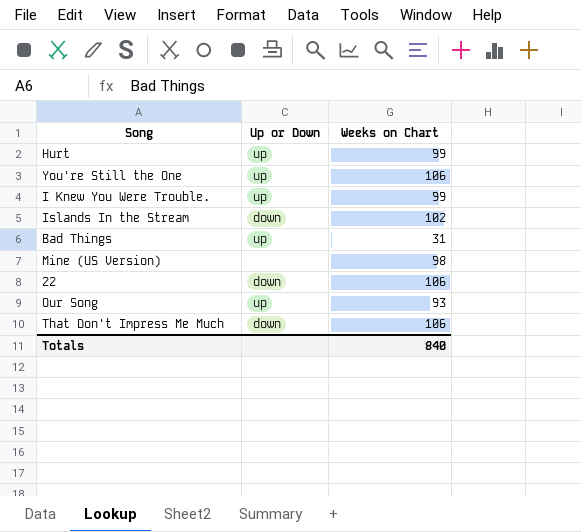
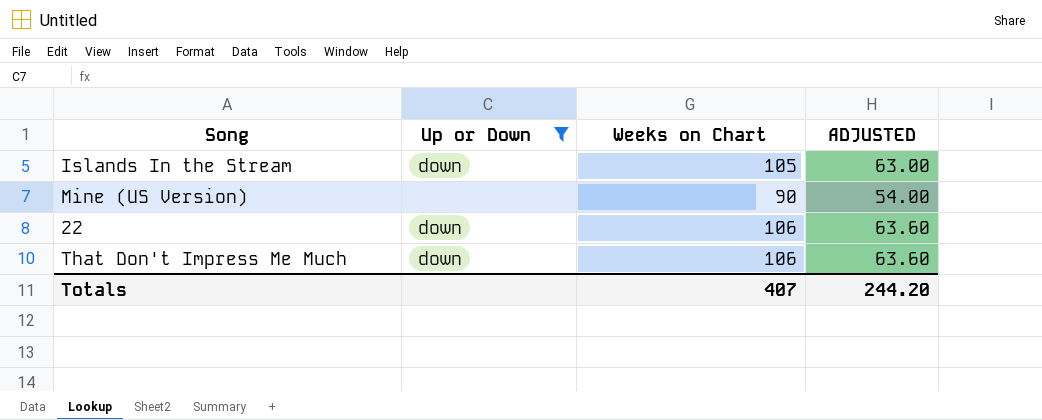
filter: none -> Up or Down != up
column ADJUSTED | formula: none -> [Weeks on Chart] * 0.6
Islands In the Stream | Weeks on Chart: 102 -> 105
Mine (US Version) | Weeks on Chart: 98 -> 90
Totals | Weeks on Chart: 840 -> 407

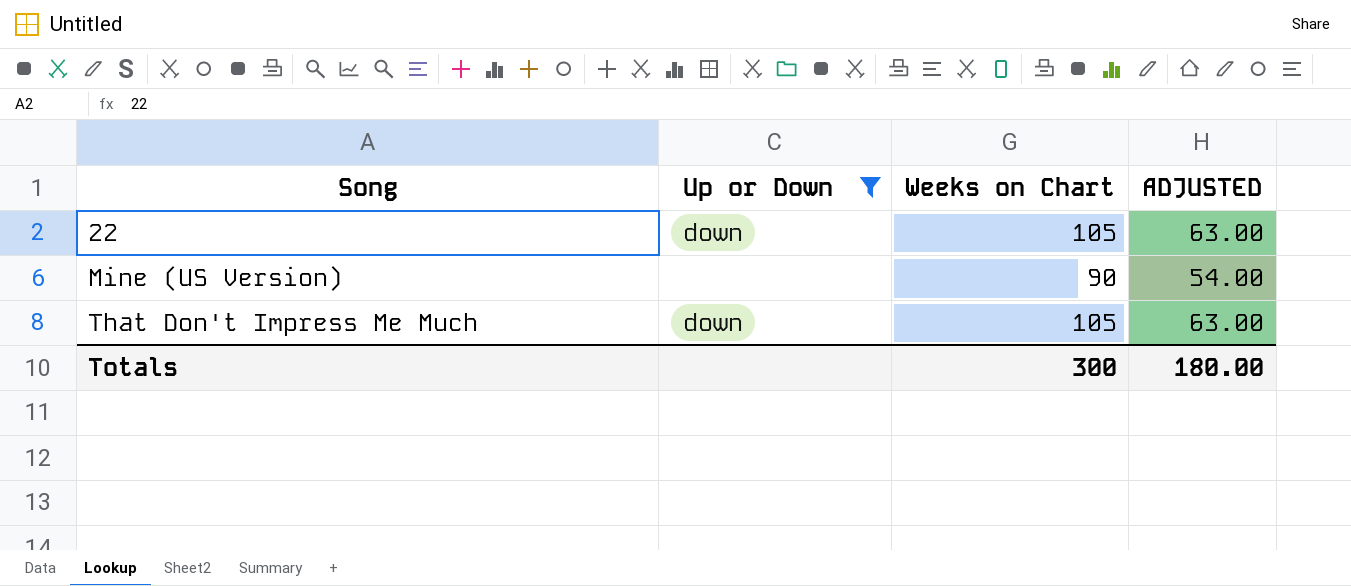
row order: none -> Song ascending
row Islands In the Stream: down | 105 | 63.00 -> none
22 | Weeks on Chart: 106 -> 105
22 | ADJUSTED: 63.60 -> 63.00
That Don't Impress Me Much | Weeks on Chart: 106 -> 105
That Don't Impress Me Much | ADJUSTED: 63.60 -> 63.00
Totals | Weeks on Chart: 407 -> 300
Totals | ADJUSTED: 244.20 -> 180.00

